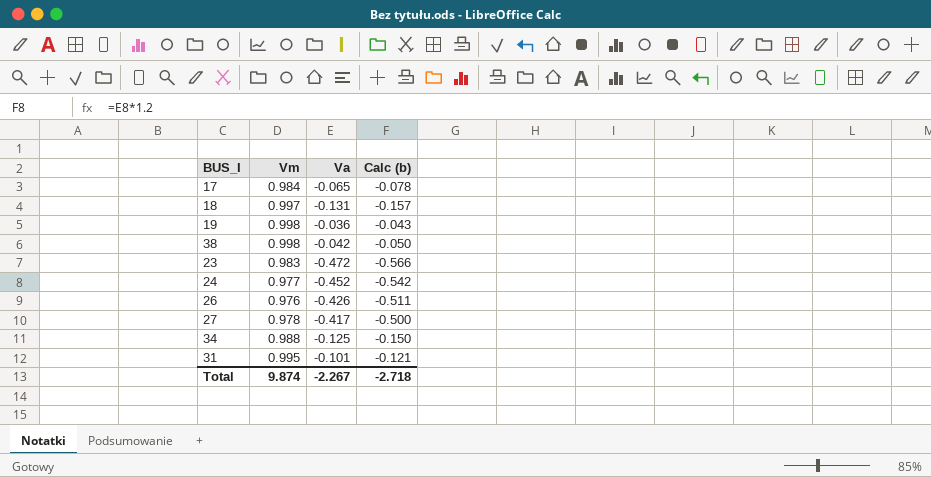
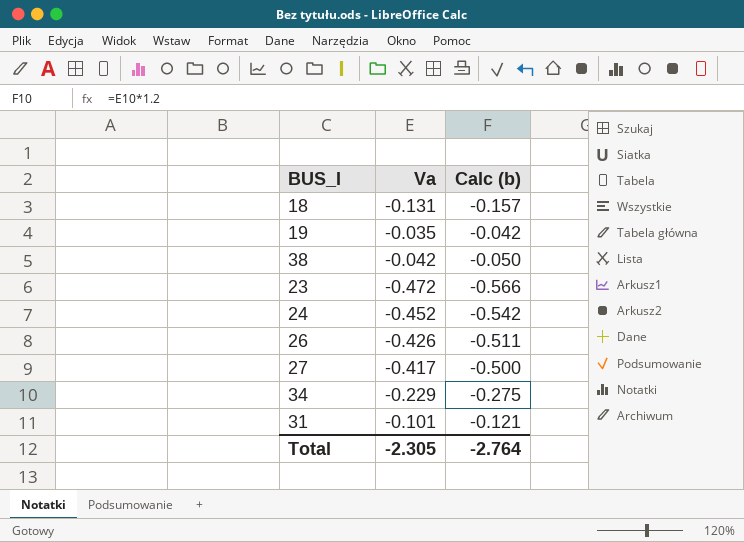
column Vm | position: 2 -> none
row 17: 0.984 | -0.065 | -0.078 -> none
19 | Va: -0.036 -> -0.035
19 | Calc (b): -0.043 -> -0.042
34 | Va: -0.125 -> -0.229
34 | Calc (b): -0.150 -> -0.275
Total | Va: -2.267 -> -2.305
Total | Calc (b): -2.718 -> -2.764

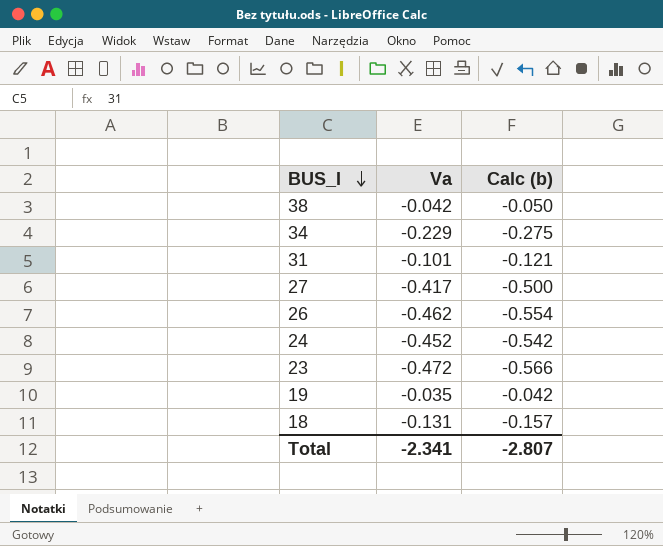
row order: none -> BUS_I descending
26 | Va: -0.426 -> -0.462
26 | Calc (b): -0.511 -> -0.554
Total | Va: -2.305 -> -2.341
Total | Calc (b): -2.764 -> -2.807

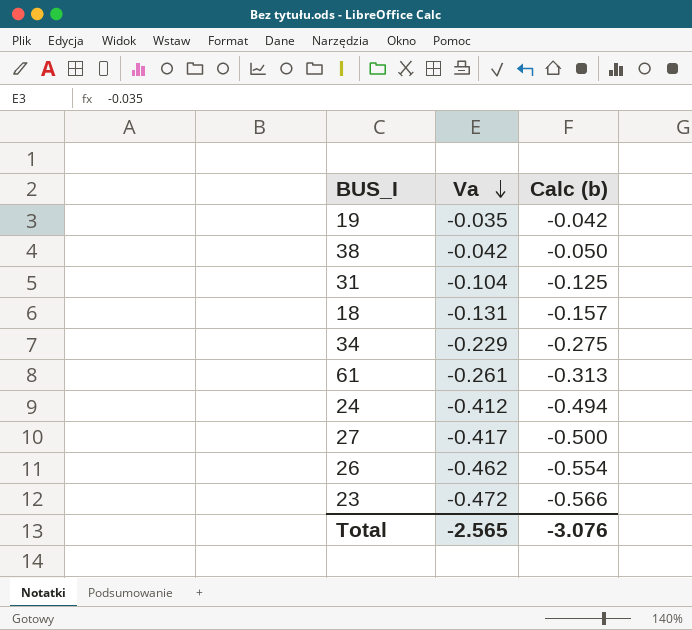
row order: BUS_I descending -> Va descending
31 | Va: -0.101 -> -0.104
31 | Calc (b): -0.121 -> -0.125
row 61: none -> -0.261 | -0.313
24 | Va: -0.452 -> -0.412
24 | Calc (b): -0.542 -> -0.494
Total | Va: -2.341 -> -2.565
Total | Calc (b): -2.807 -> -3.076

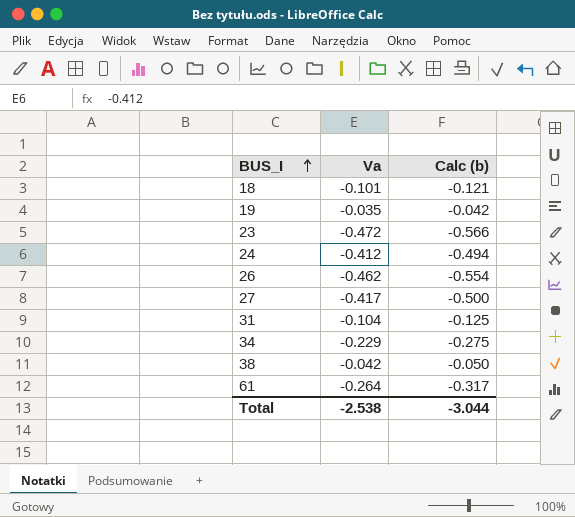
row order: Va descending -> BUS_I ascending
18 | Va: -0.131 -> -0.101
18 | Calc (b): -0.157 -> -0.121
61 | Va: -0.261 -> -0.264
61 | Calc (b): -0.313 -> -0.317
Total | Va: -2.565 -> -2.538
Total | Calc (b): -3.076 -> -3.044

